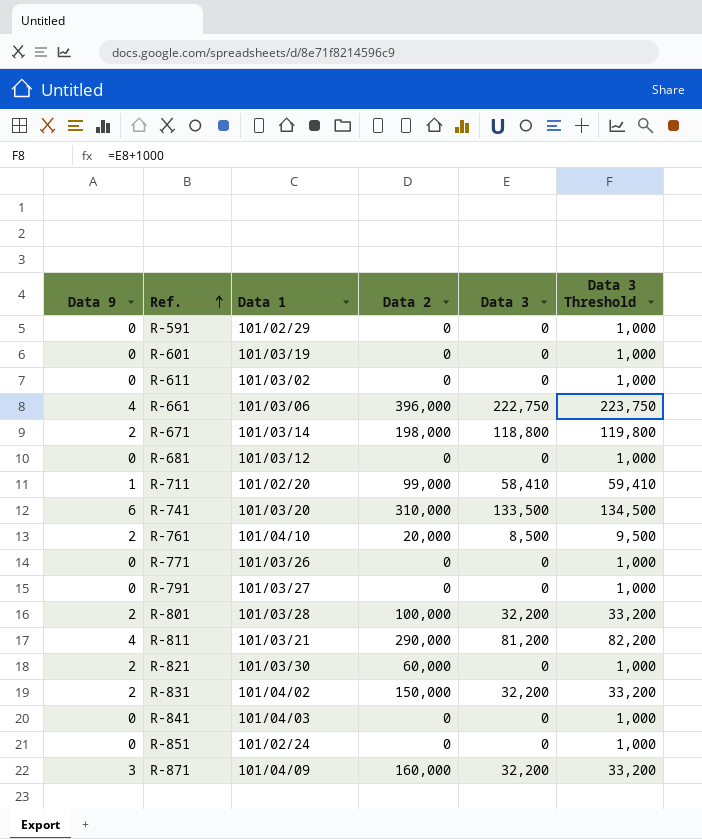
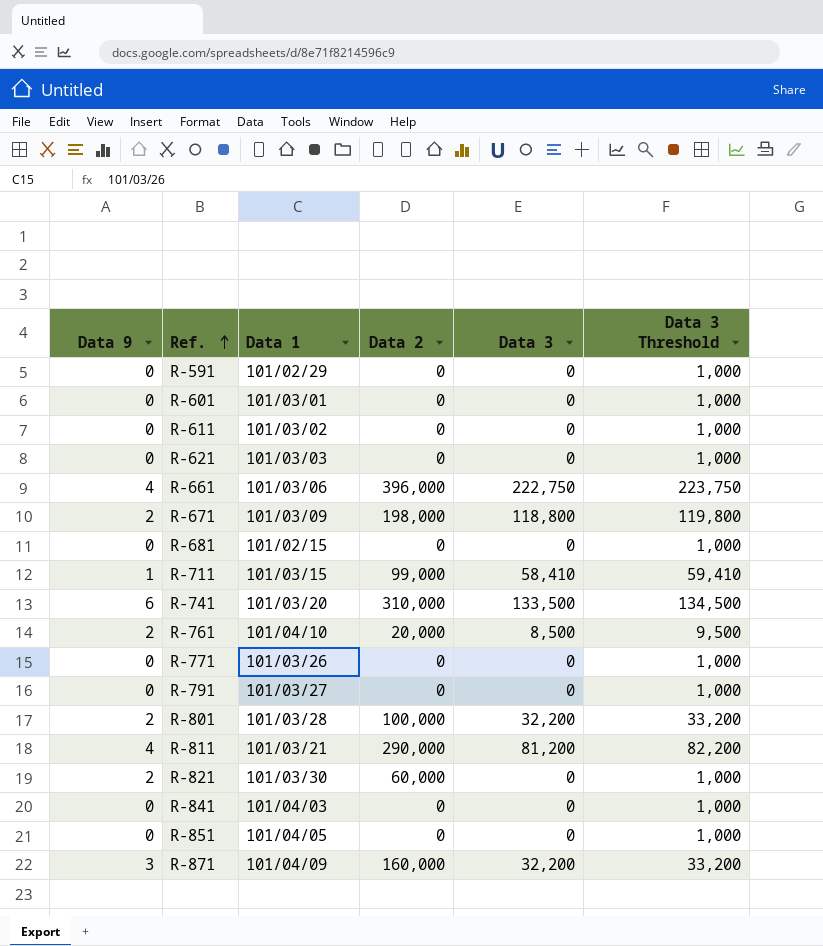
row R-831: 2 | 101/04/02 | 150,000 | 32,200 | 33,200 -> none
R-601 | Data 1: 101/03/19 -> 101/03/01
row R-621: none -> 0 | 101/03/03 | 0 | 0 | 1,000
R-671 | Data 1: 101/03/14 -> 101/03/09
R-681 | Data 1: 101/03/12 -> 101/02/15
R-711 | Data 1: 101/02/20 -> 101/03/15
R-851 | Data 1: 101/02/24 -> 101/04/05

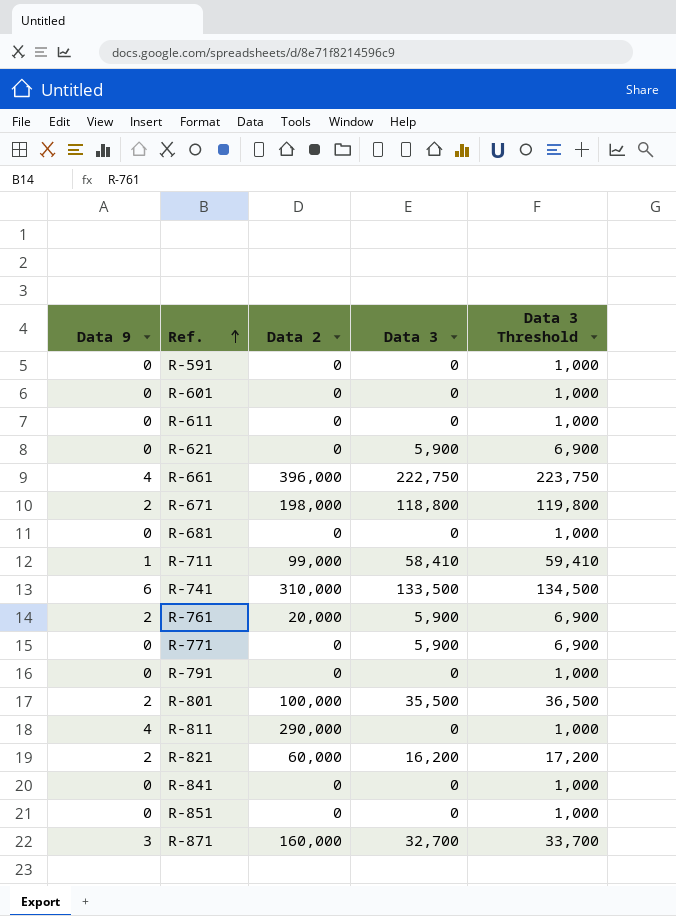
column Data 1 | position: 3 -> none
R-621 | Data 3: 0 -> 5,900
R-621 | Data 3 Threshold: 1,000 -> 6,900
R-761 | Data 3: 8,500 -> 5,900
R-761 | Data 3 Threshold: 9,500 -> 6,900
R-771 | Data 3: 0 -> 5,900
R-771 | Data 3 Threshold: 1,000 -> 6,900
R-801 | Data 3: 32,200 -> 35,500
R-801 | Data 3 Threshold: 33,200 -> 36,500
R-811 | Data 3: 81,200 -> 0
R-811 | Data 3 Threshold: 82,200 -> 1,000
R-821 | Data 3: 0 -> 16,200
R-821 | Data 3 Threshold: 1,000 -> 17,200
R-871 | Data 3: 32,200 -> 32,700
R-871 | Data 3 Threshold: 33,200 -> 33,700

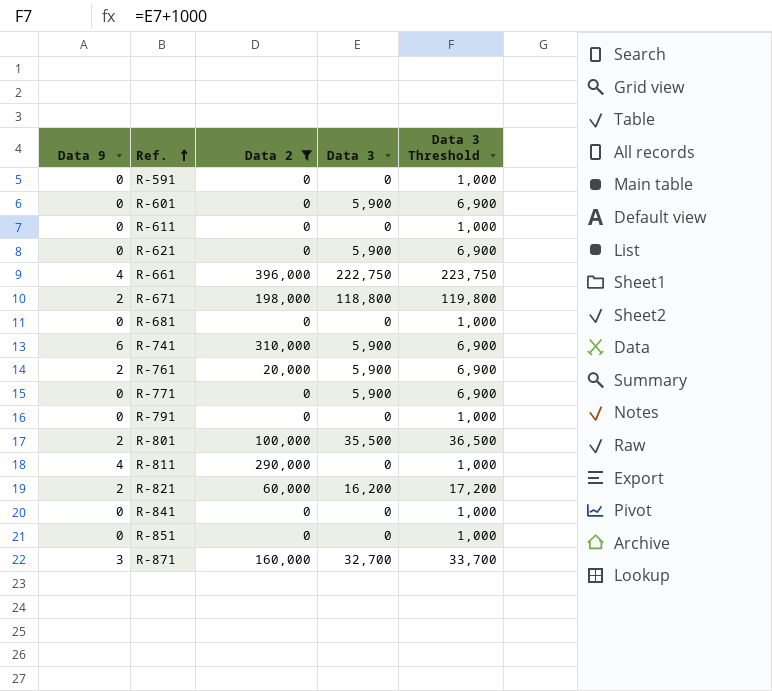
filter: none -> Data 2 != 99,000
R-601 | Data 3: 0 -> 5,900
R-601 | Data 3 Threshold: 1,000 -> 6,900
R-741 | Data 3: 133,500 -> 5,900
R-741 | Data 3 Threshold: 134,500 -> 6,900

